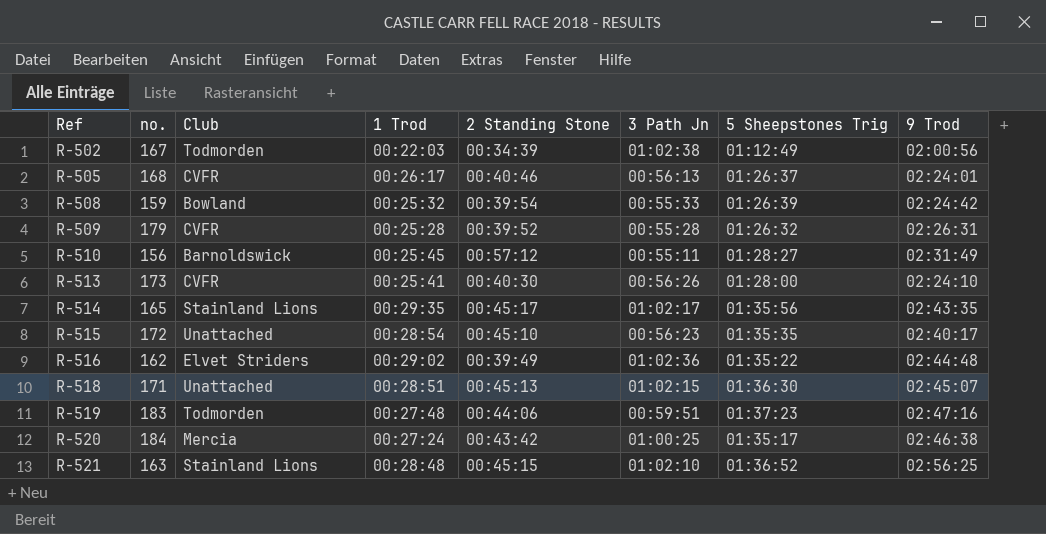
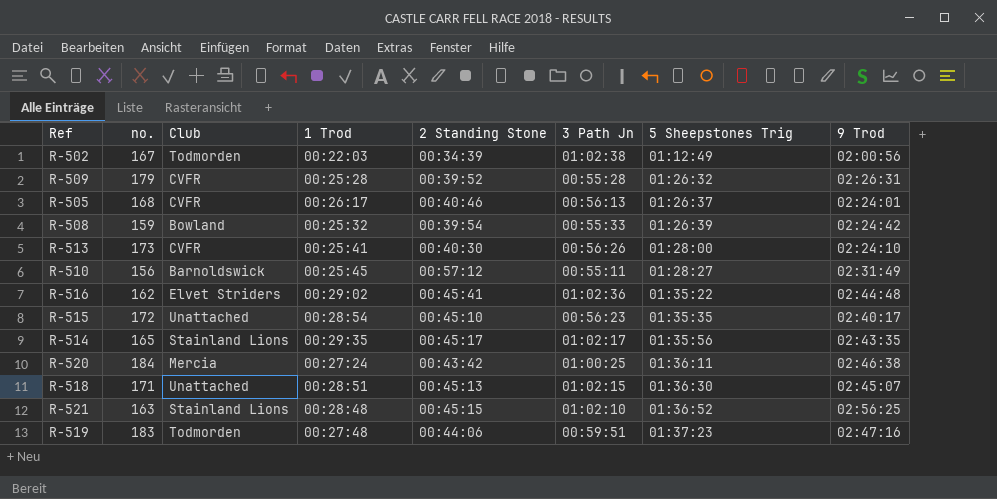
row order: Ref ascending -> 5 Sheepstones Trig ascending
R-516 | 2 Standing Stone: 00:39:49 -> 00:45:41
R-520 | 5 Sheepstones Trig: 01:35:17 -> 01:36:11

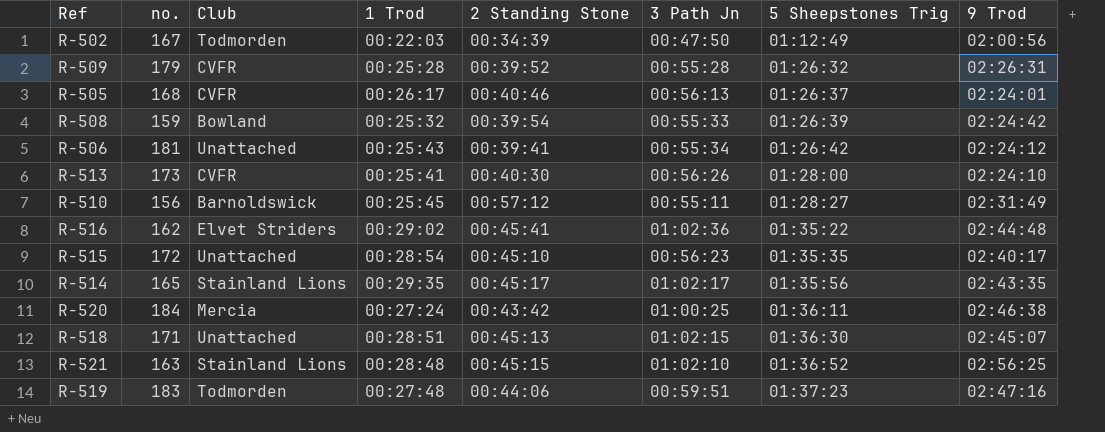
R-502 | 3 Path Jn: 01:02:38 -> 00:47:50
row R-506: none -> 181 | Unattached | 00:25:43 | 00:39:41 | 00:55:34 | 01:26:42 | 02:24:12

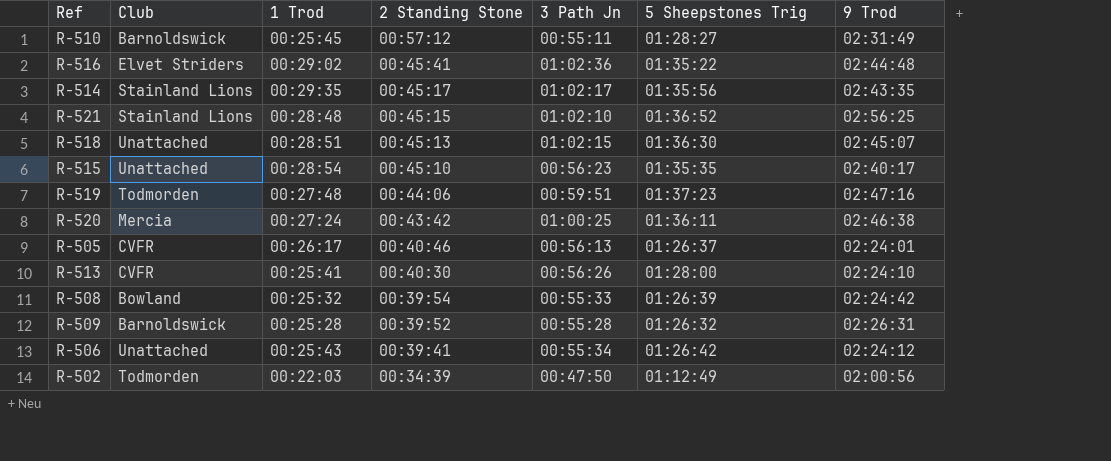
row order: 5 Sheepstones Trig ascending -> 2 Standing Stone descending
column no. | position: 2 -> none
R-509 | Club: CVFR -> Barnoldswick

